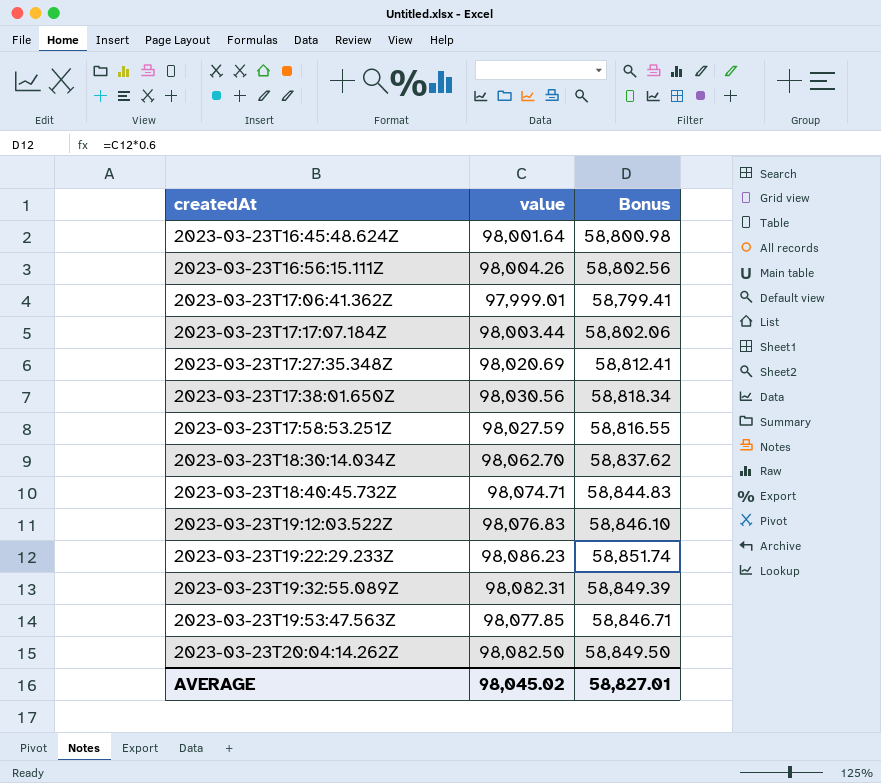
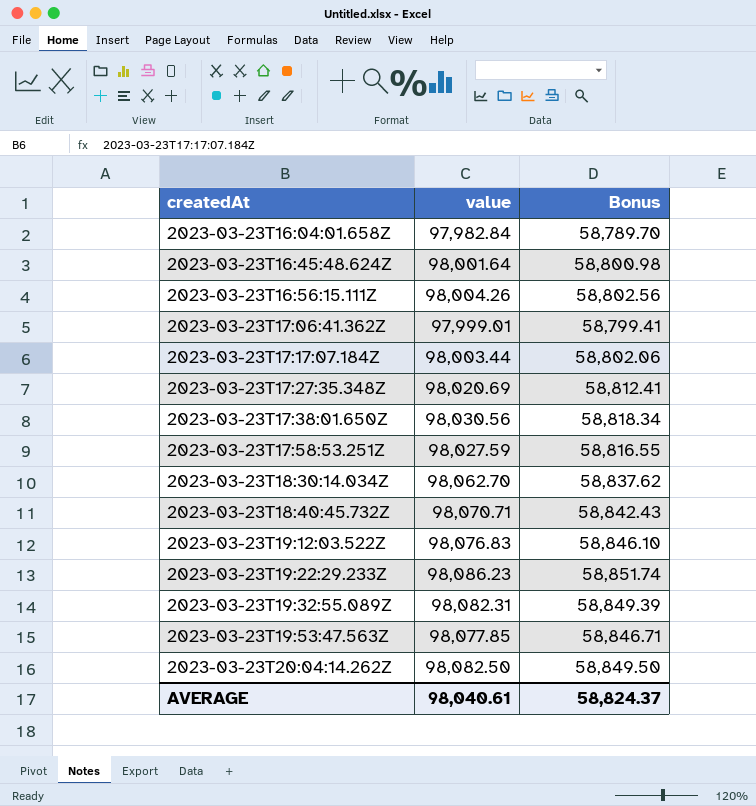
row 2023-03-23T16:04:01.658Z: none -> 97,982.84 | 58,789.70
2023-03-23T18:40:45.732Z | value: 98,074.71 -> 98,070.71
2023-03-23T18:40:45.732Z | Bonus: 58,844.83 -> 58,842.43
AVERAGE | value: 98,045.02 -> 98,040.61
AVERAGE | Bonus: 58,827.01 -> 58,824.37

